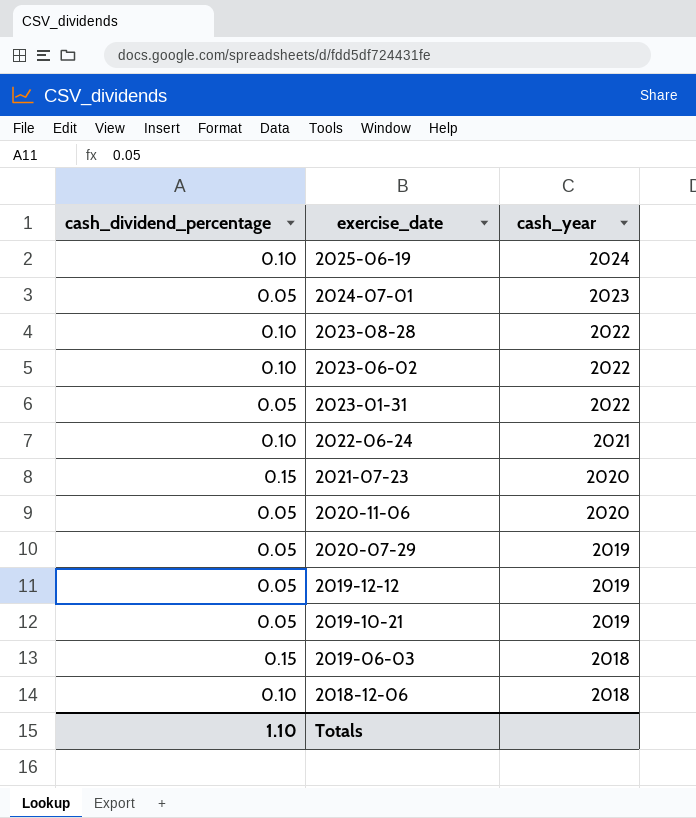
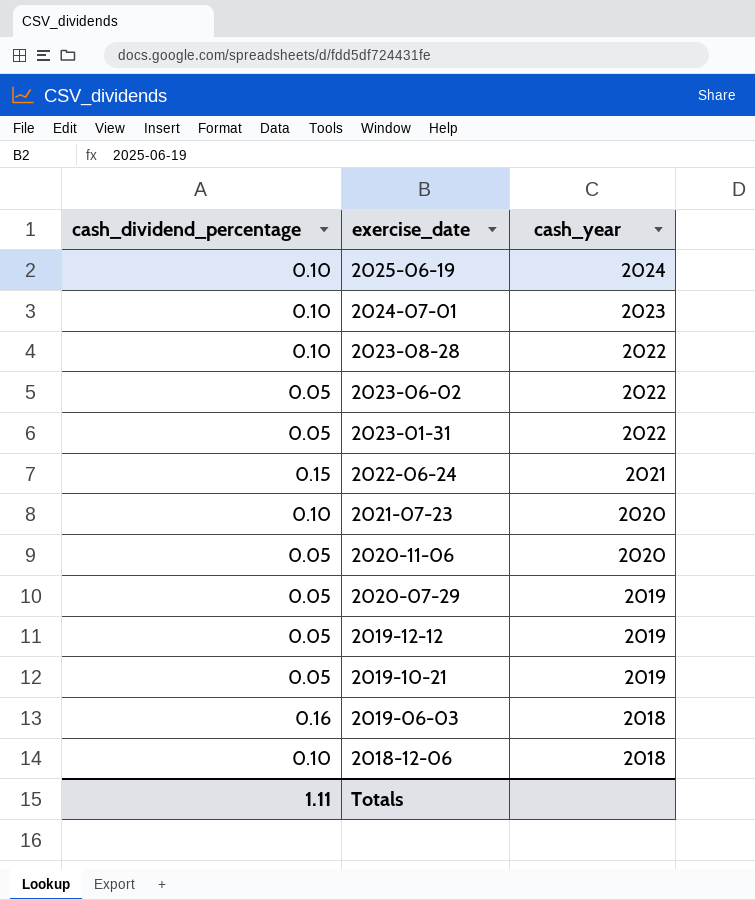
2024-07-01 | cash_dividend_percentage: 0.05 -> 0.10
2023-06-02 | cash_dividend_percentage: 0.10 -> 0.05
2022-06-24 | cash_dividend_percentage: 0.10 -> 0.15
2021-07-23 | cash_dividend_percentage: 0.15 -> 0.10
2019-06-03 | cash_dividend_percentage: 0.15 -> 0.16
Totals | cash_dividend_percentage: 1.10 -> 1.11

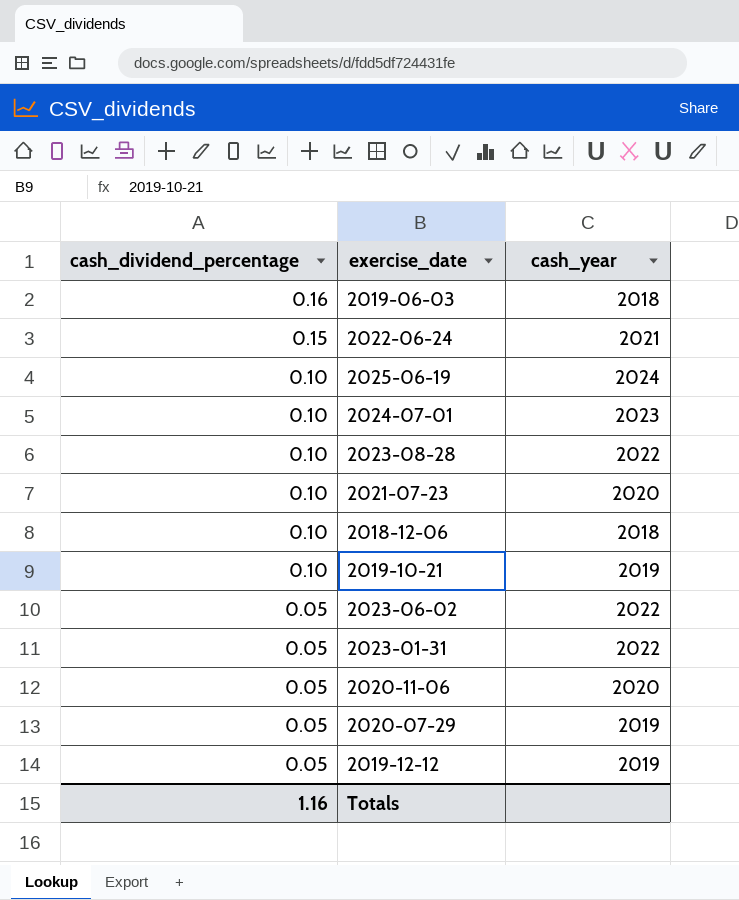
row order: exercise_date descending -> cash_dividend_percentage descending
2019-10-21 | cash_dividend_percentage: 0.05 -> 0.10
Totals | cash_dividend_percentage: 1.11 -> 1.16

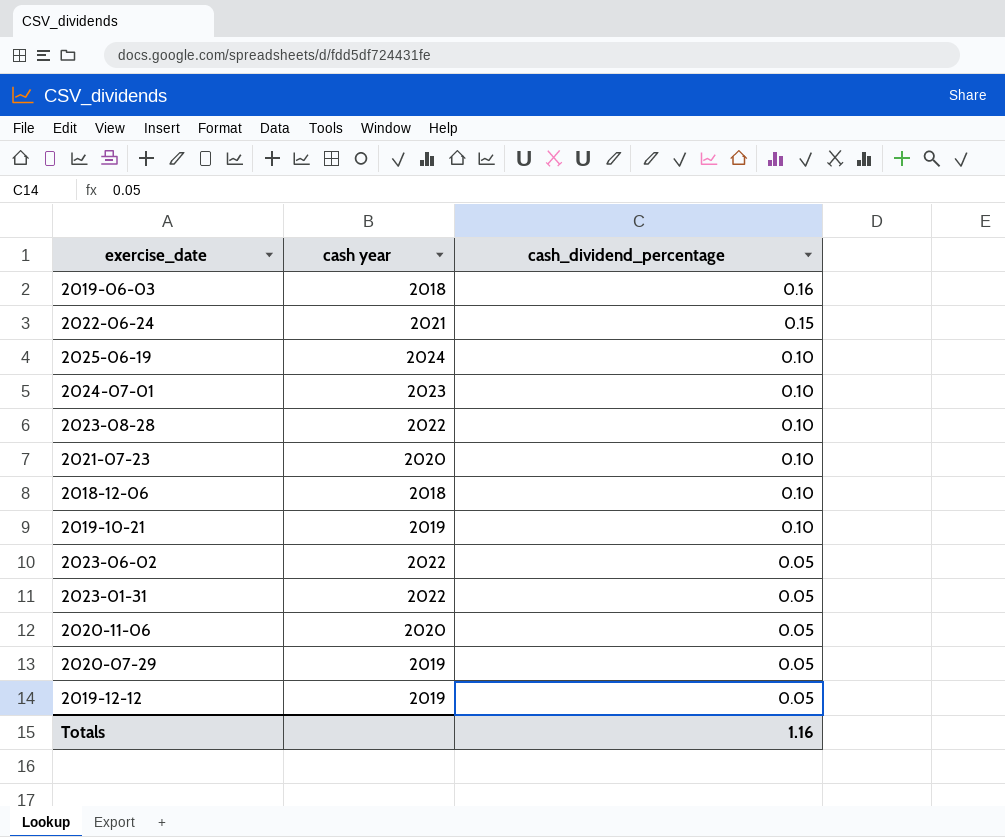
column name: cash_year -> cash year
column cash_dividend_percentage | position: 1 -> 3

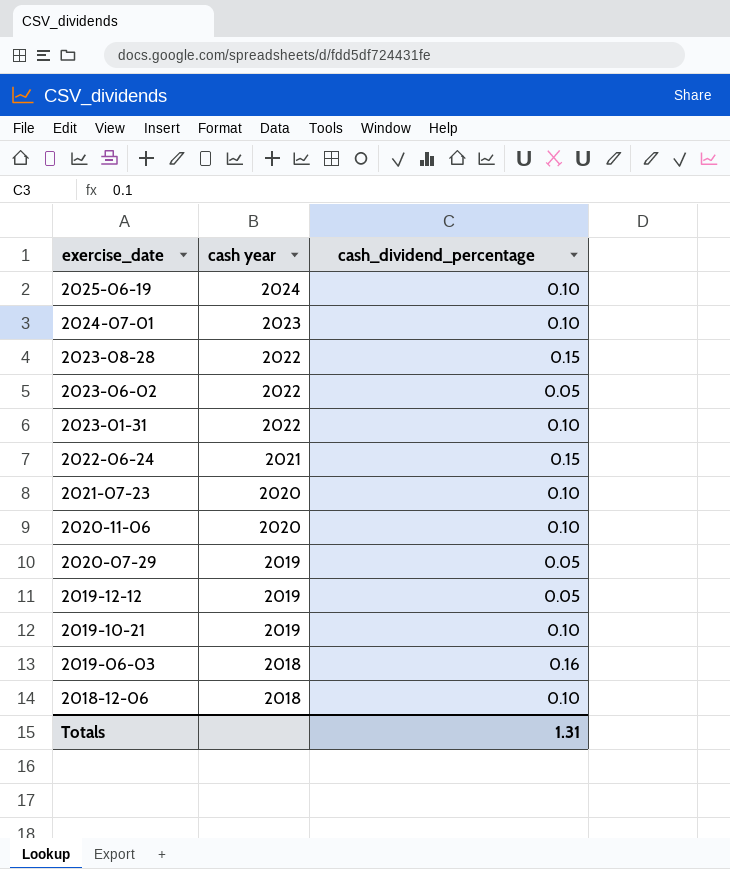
row order: cash_dividend_percentage descending -> exercise_date descending
2023-08-28 | cash_dividend_percentage: 0.10 -> 0.15
2023-01-31 | cash_dividend_percentage: 0.05 -> 0.10
2020-11-06 | cash_dividend_percentage: 0.05 -> 0.10
Totals | cash_dividend_percentage: 1.16 -> 1.31

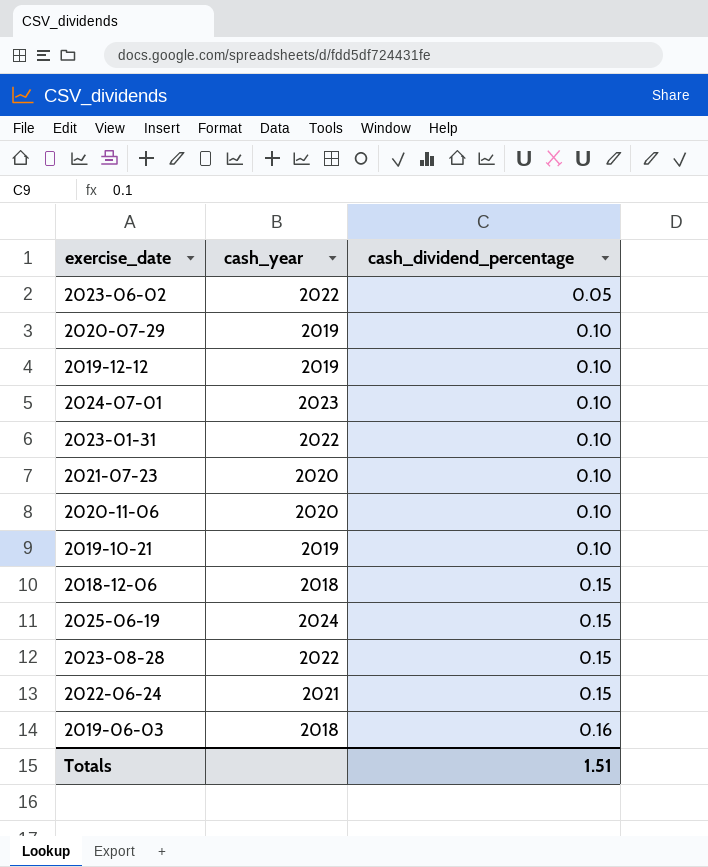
row order: exercise_date descending -> cash_dividend_percentage ascending
column name: cash year -> cash_year
2020-07-29 | cash_dividend_percentage: 0.05 -> 0.10
2019-12-12 | cash_dividend_percentage: 0.05 -> 0.10
2018-12-06 | cash_dividend_percentage: 0.10 -> 0.15
2025-06-19 | cash_dividend_percentage: 0.10 -> 0.15
Totals | cash_dividend_percentage: 1.31 -> 1.51

